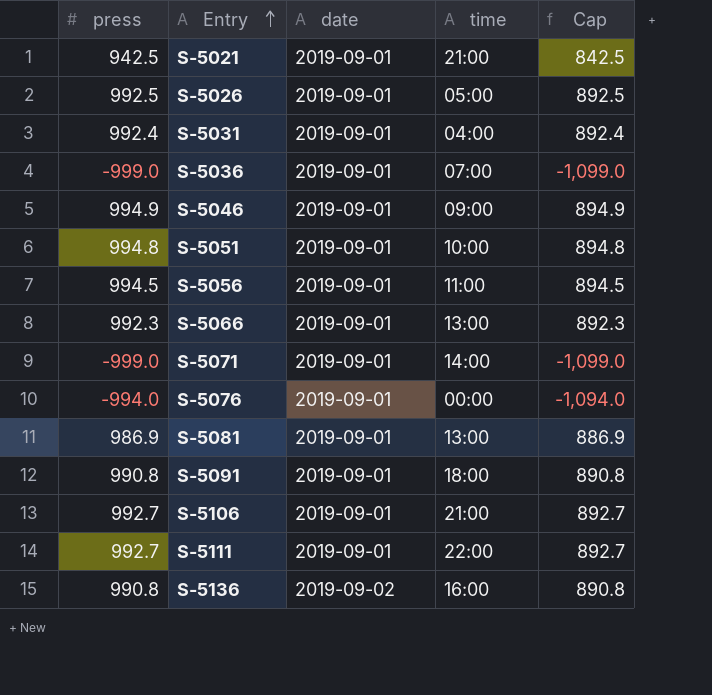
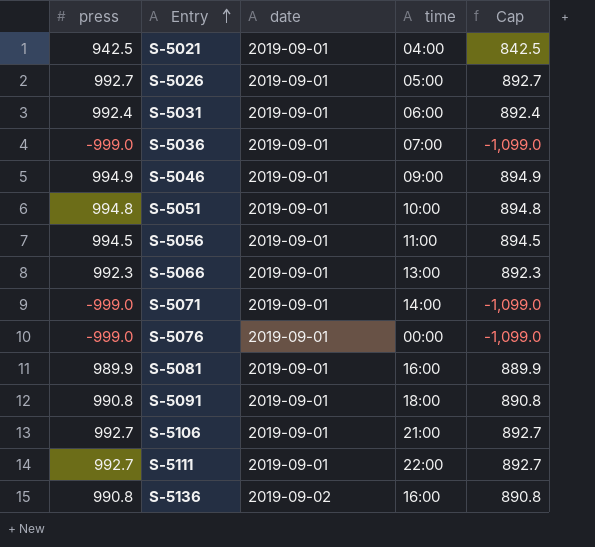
S-5021 | time: 21:00 -> 04:00
S-5026 | press: 992.5 -> 992.7
S-5026 | Cap: 892.5 -> 892.7
S-5031 | time: 04:00 -> 06:00
S-5076 | press: -994.0 -> -999.0
S-5076 | Cap: -1,094.0 -> -1,099.0
S-5081 | press: 986.9 -> 989.9
S-5081 | time: 13:00 -> 16:00
S-5081 | Cap: 886.9 -> 889.9

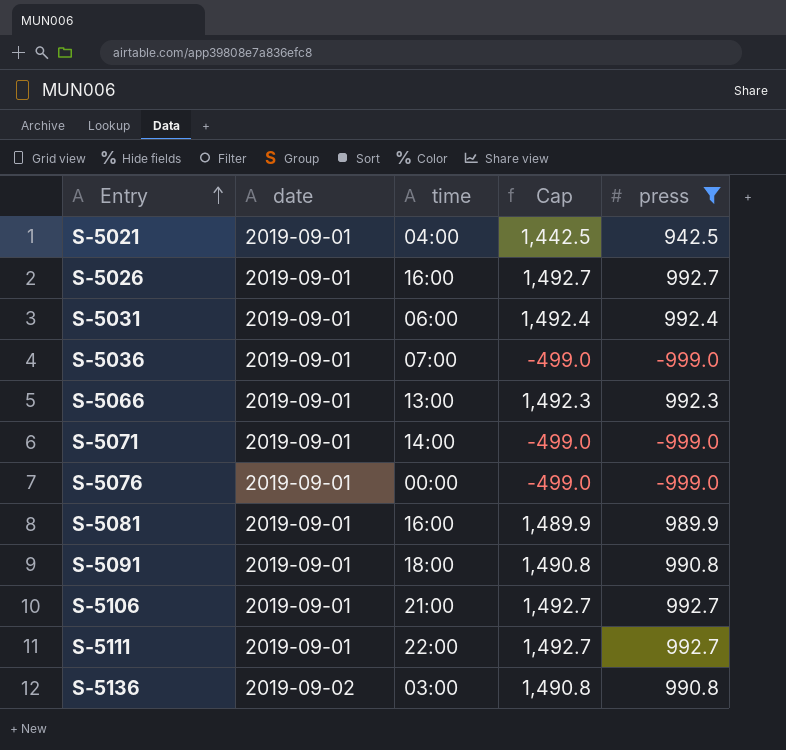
filter: none -> press <= 992.7
column Cap | formula: [press] - 100 -> [press] + 500
column press | position: 1 -> 5
S-5026 | time: 05:00 -> 16:00
S-5136 | time: 16:00 -> 03:00

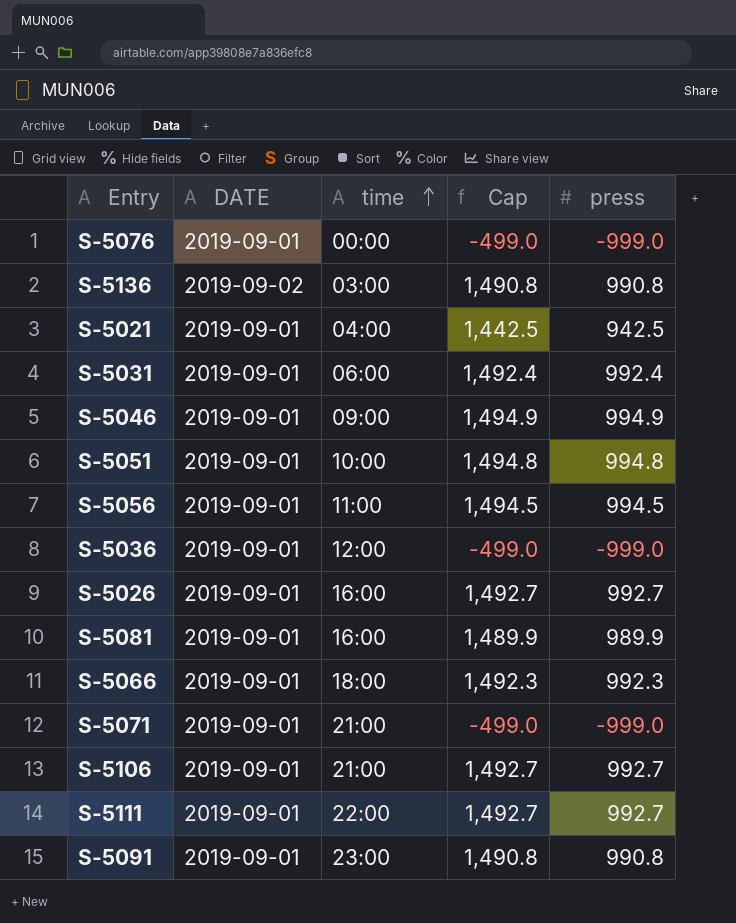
filter: press <= 992.7 -> none
row order: Entry ascending -> time ascending
column name: date -> DATE
S-5036 | time: 07:00 -> 12:00
S-5066 | time: 13:00 -> 18:00
S-5071 | time: 14:00 -> 21:00
S-5091 | time: 18:00 -> 23:00

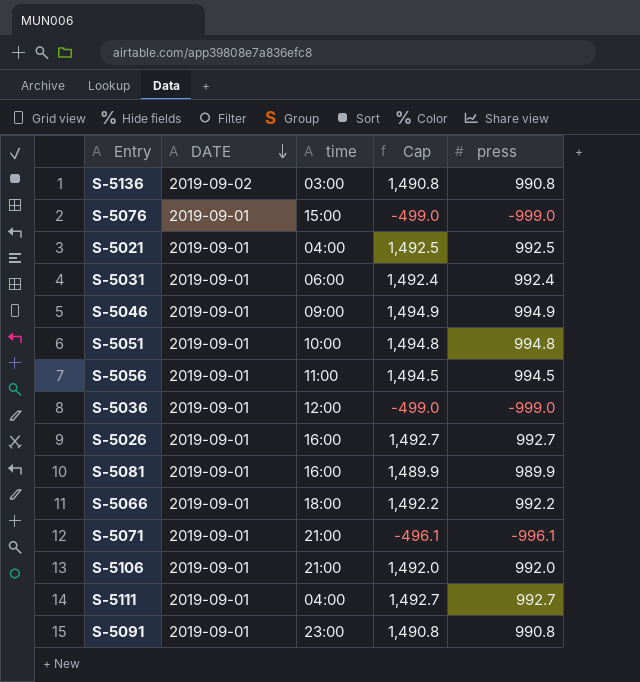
row order: time ascending -> DATE descending
S-5076 | time: 00:00 -> 15:00
S-5021 | Cap: 1,442.5 -> 1,492.5
S-5021 | press: 942.5 -> 992.5
S-5066 | Cap: 1,492.3 -> 1,492.2
S-5066 | press: 992.3 -> 992.2
S-5071 | Cap: -499.0 -> -496.1
S-5071 | press: -999.0 -> -996.1
S-5106 | Cap: 1,492.7 -> 1,492.0
S-5106 | press: 992.7 -> 992.0
S-5111 | time: 22:00 -> 04:00

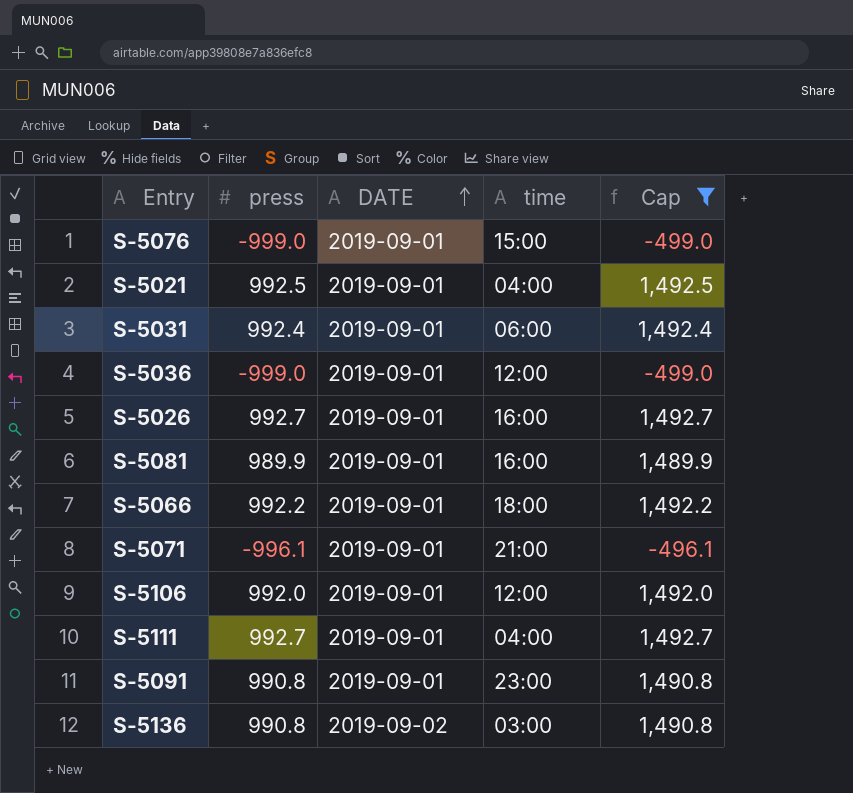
filter: none -> Cap <= 1,492.7
row order: DATE descending -> DATE ascending
column press | position: 5 -> 2
S-5106 | time: 21:00 -> 12:00

